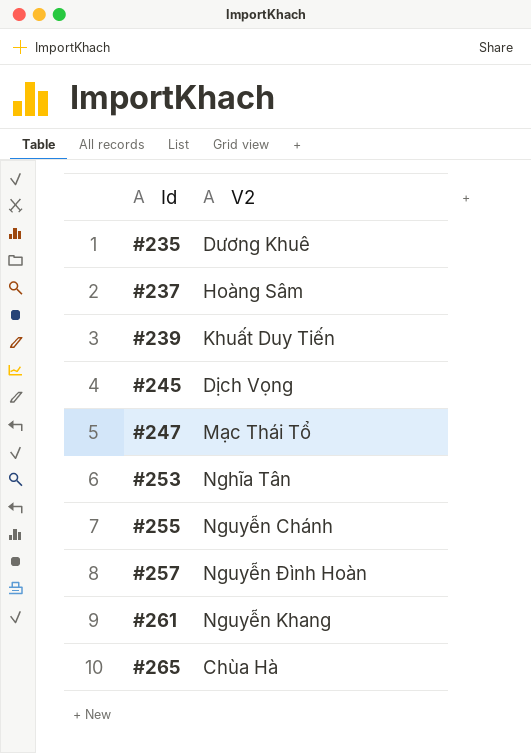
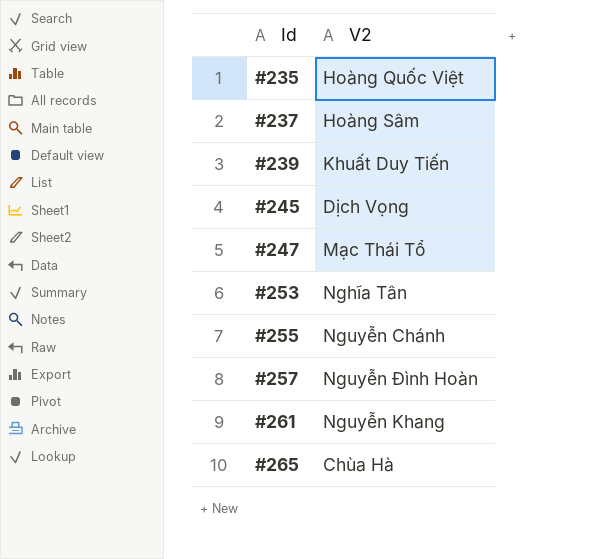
#235 | V2: Dương Khuê -> Hoàng Quốc Việt

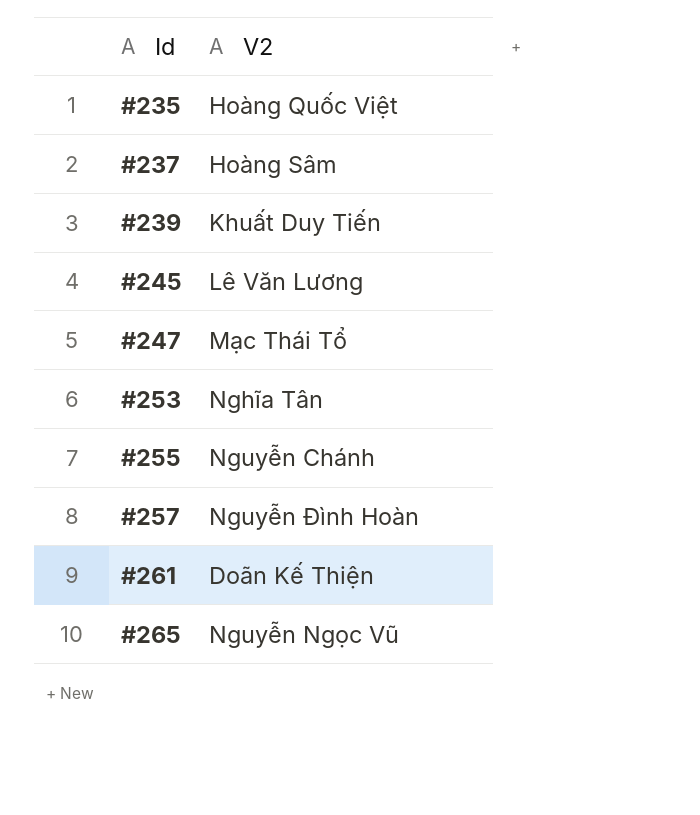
#245 | V2: Dịch Vọng -> Lê Văn Lương
#261 | V2: Nguyễn Khang -> Doãn Kế Thiện
#265 | V2: Chùa Hà -> Nguyễn Ngọc Vũ

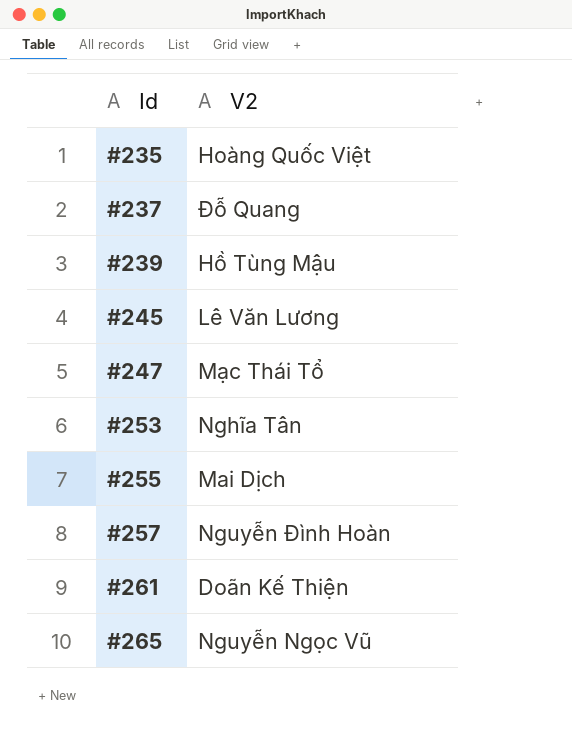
#237 | V2: Hoàng Sâm -> Đỗ Quang
#239 | V2: Khuất Duy Tiến -> Hồ Tùng Mậu
#255 | V2: Nguyễn Chánh -> Mai Dịch

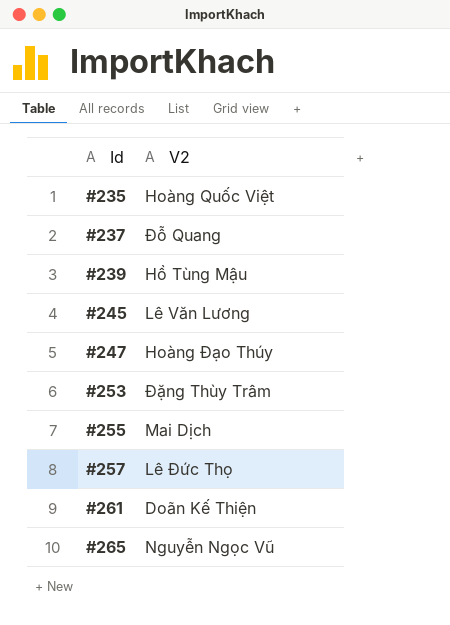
#247 | V2: Mạc Thái Tổ -> Hoàng Đạo Thúy
#253 | V2: Nghĩa Tân -> Đặng Thùy Trâm
#257 | V2: Nguyễn Đình Hoàn -> Lê Đức Thọ

